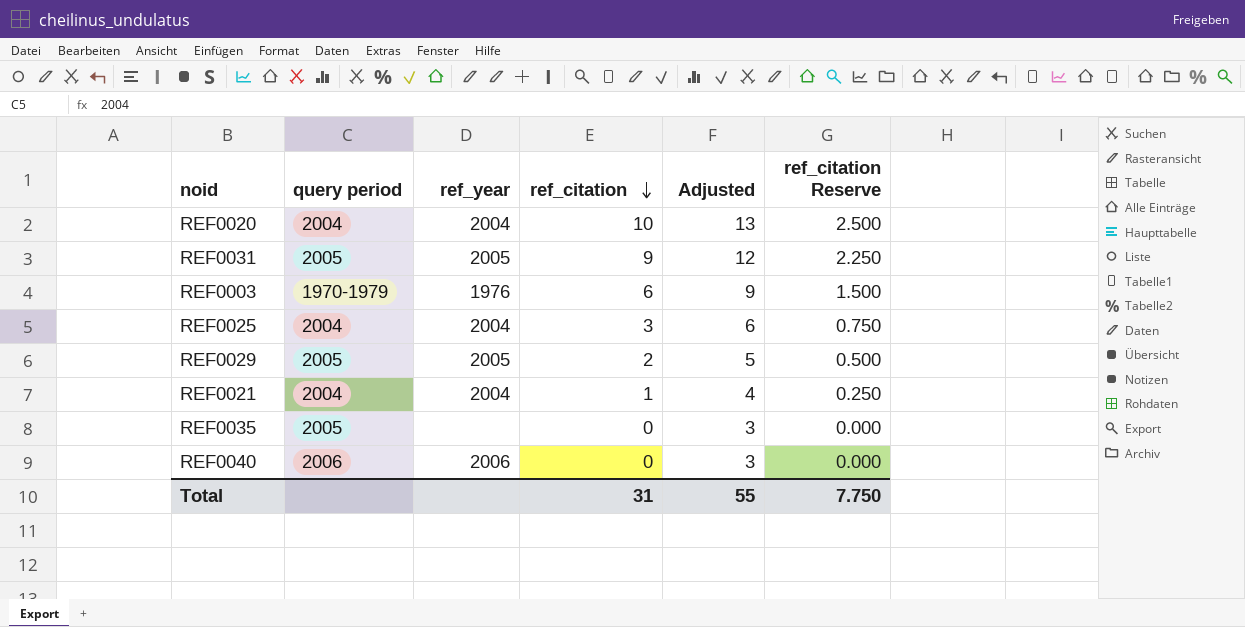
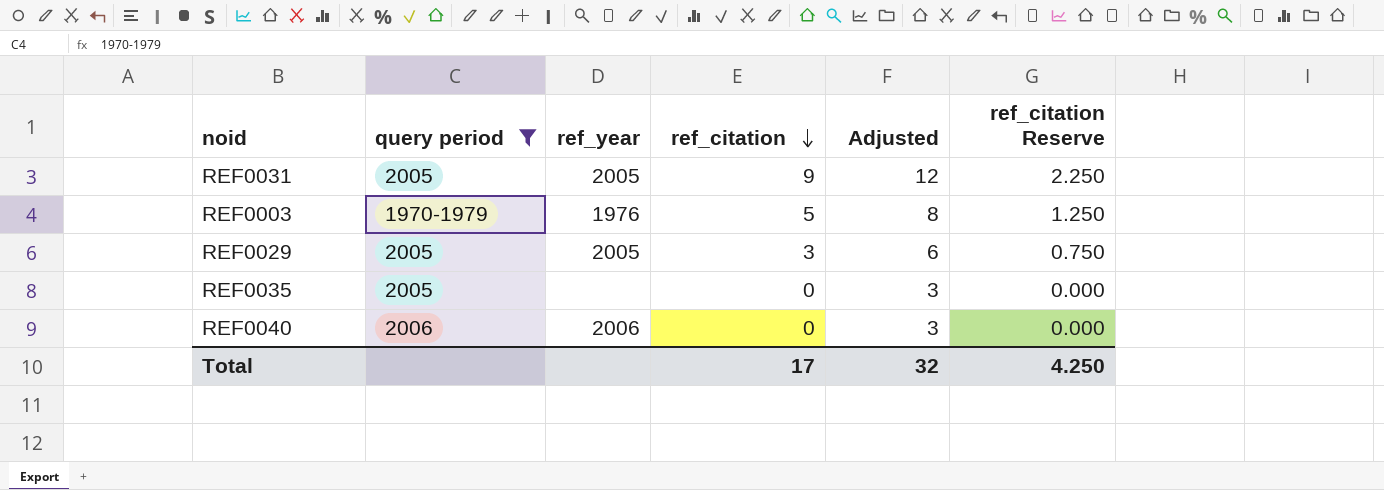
filter: none -> query period != 2004
REF0003 | ref_citation: 6 -> 5
REF0003 | Adjusted: 9 -> 8
REF0003 | ref_citation Reserve: 1.500 -> 1.250
REF0029 | ref_citation: 2 -> 3
REF0029 | Adjusted: 5 -> 6
REF0029 | ref_citation Reserve: 0.500 -> 0.750
Total | ref_citation: 31 -> 17
Total | Adjusted: 55 -> 32
Total | ref_citation Reserve: 7.750 -> 4.250

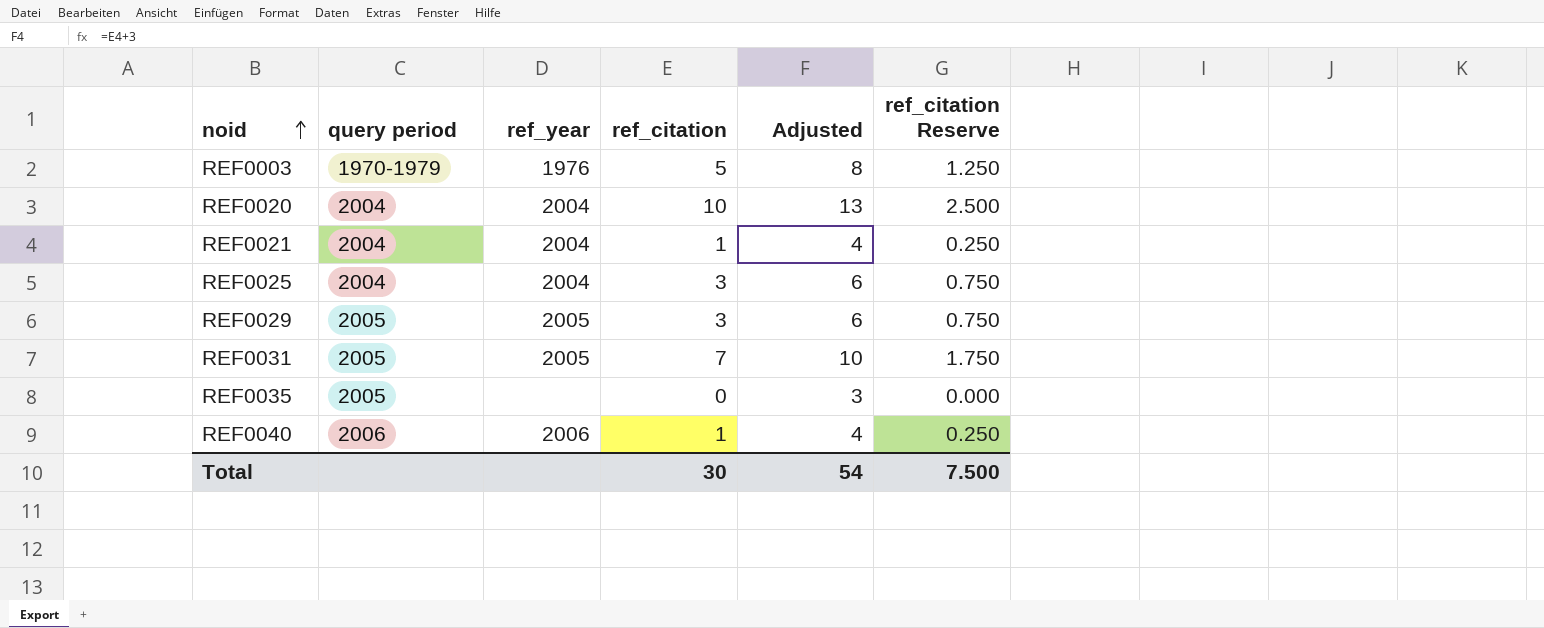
filter: query period != 2004 -> none
row order: ref_citation descending -> noid ascending
REF0031 | ref_citation: 9 -> 7
REF0031 | Adjusted: 12 -> 10
REF0031 | ref_citation Reserve: 2.250 -> 1.750
REF0040 | ref_citation: 0 -> 1
REF0040 | Adjusted: 3 -> 4
REF0040 | ref_citation Reserve: 0.000 -> 0.250
Total | ref_citation: 17 -> 30
Total | Adjusted: 32 -> 54
Total | ref_citation Reserve: 4.250 -> 7.500

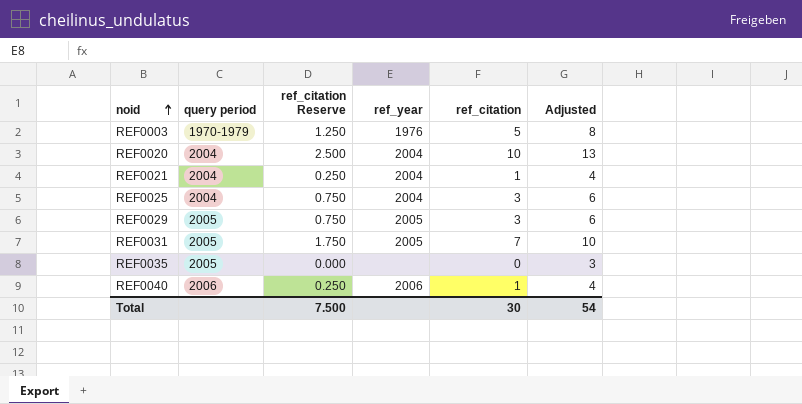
column ref_citation Reserve | position: 6 -> 3

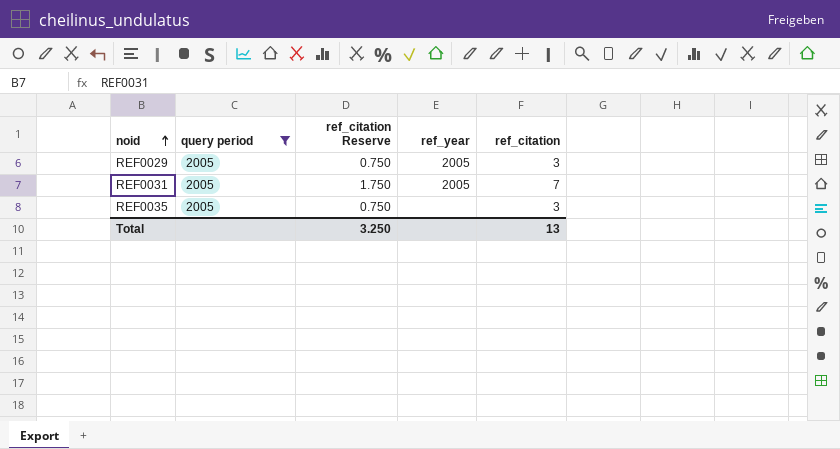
filter: none -> query period = 2005
column Adjusted | formula: [ref_citation] + 3 -> none
REF0035 | ref_citation Reserve: 0.000 -> 0.750
REF0035 | ref_citation: 0 -> 3
Total | ref_citation Reserve: 7.500 -> 3.250
Total | ref_citation: 30 -> 13

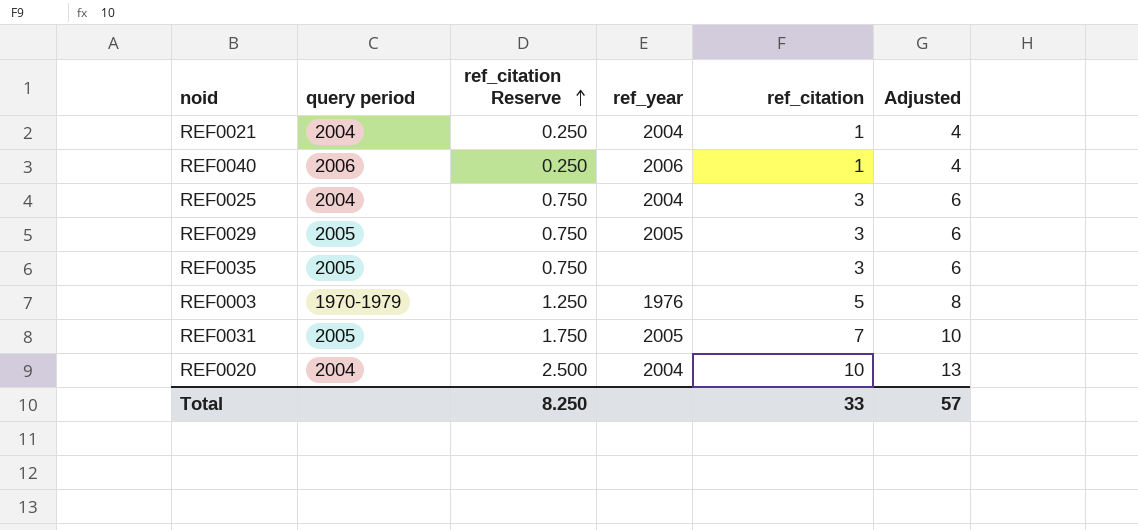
filter: query period = 2005 -> none
row order: noid ascending -> ref_citation Reserve ascending
column Adjusted | formula: none -> [ref_citation] + 3
Total | ref_citation Reserve: 3.250 -> 8.250
Total | ref_citation: 13 -> 33

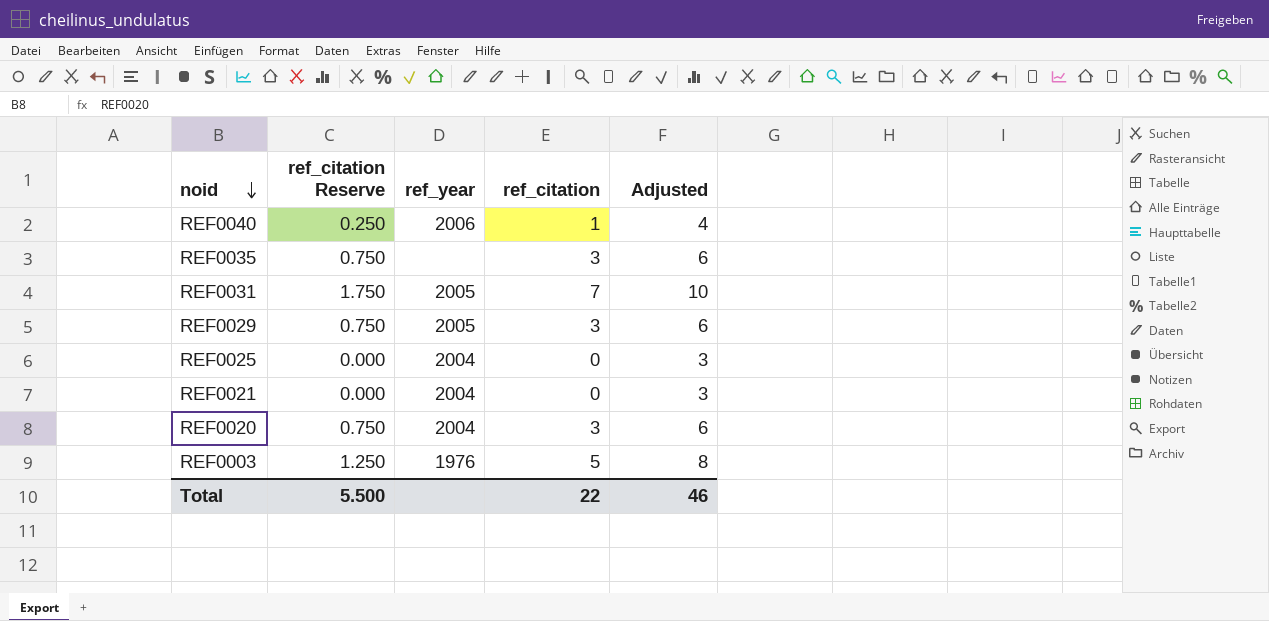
row order: ref_citation Reserve ascending -> noid descending
column query period | position: 2 -> none
REF0025 | ref_citation Reserve: 0.750 -> 0.000
REF0025 | ref_citation: 3 -> 0
REF0025 | Adjusted: 6 -> 3
REF0021 | ref_citation Reserve: 0.250 -> 0.000
REF0021 | ref_citation: 1 -> 0
REF0021 | Adjusted: 4 -> 3
REF0020 | ref_citation Reserve: 2.500 -> 0.750
REF0020 | ref_citation: 10 -> 3
REF0020 | Adjusted: 13 -> 6
Total | ref_citation Reserve: 8.250 -> 5.500
Total | ref_citation: 33 -> 22
Total | Adjusted: 57 -> 46

